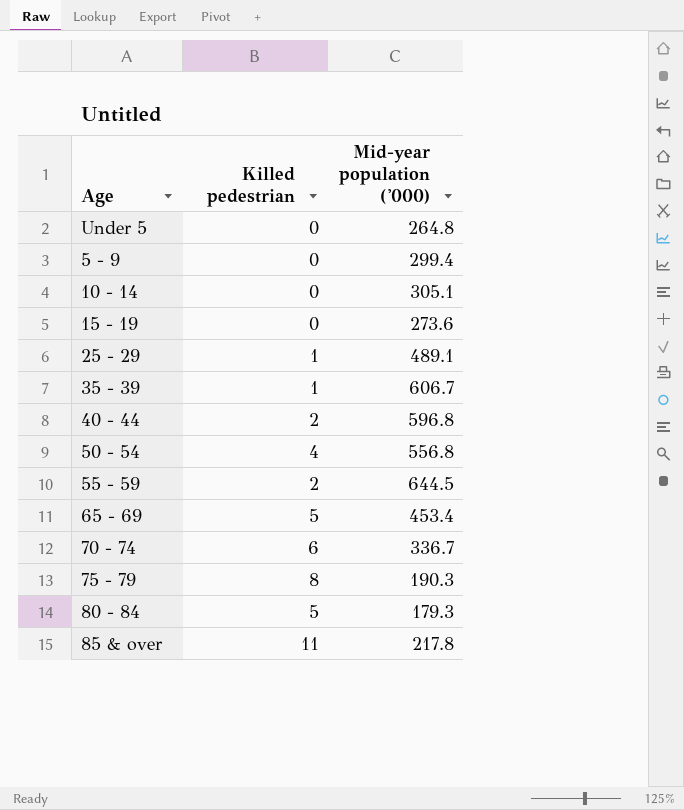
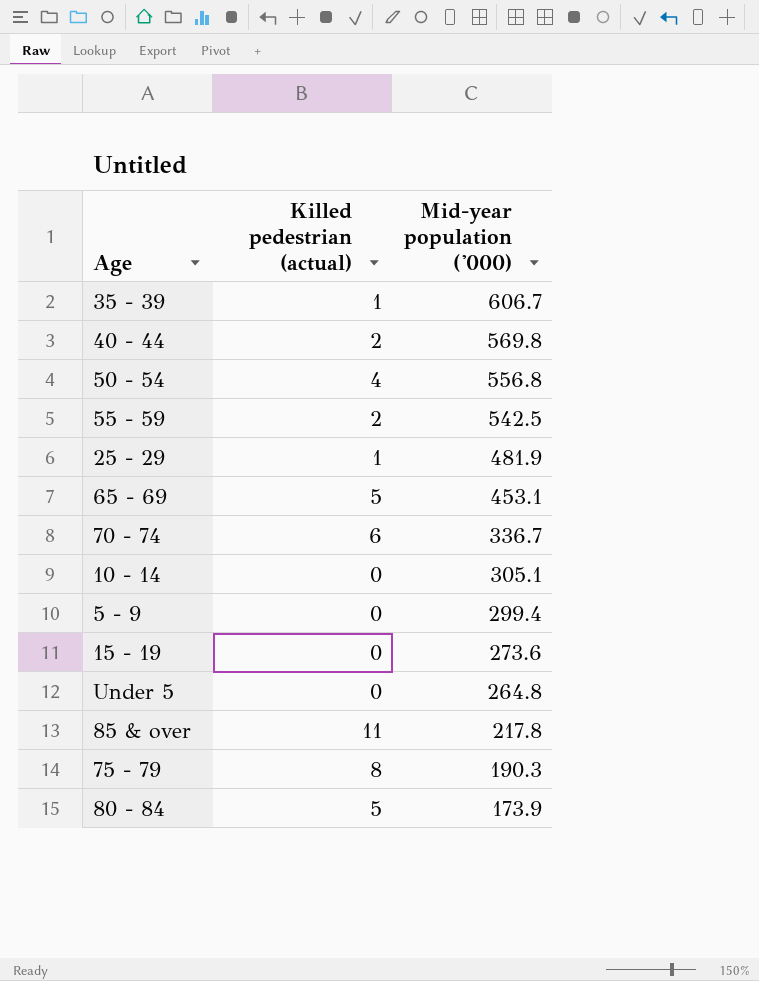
row order: none -> Mid-year population ('000) descending
column name: Killed pedestrian -> Killed pedestrian (actual)
40 - 44 | Mid-year population ('000): 596.8 -> 569.8
55 - 59 | Mid-year population ('000): 644.5 -> 542.5
25 - 29 | Mid-year population ('000): 489.1 -> 481.9
65 - 69 | Mid-year population ('000): 453.4 -> 453.1
80 - 84 | Mid-year population ('000): 179.3 -> 173.9

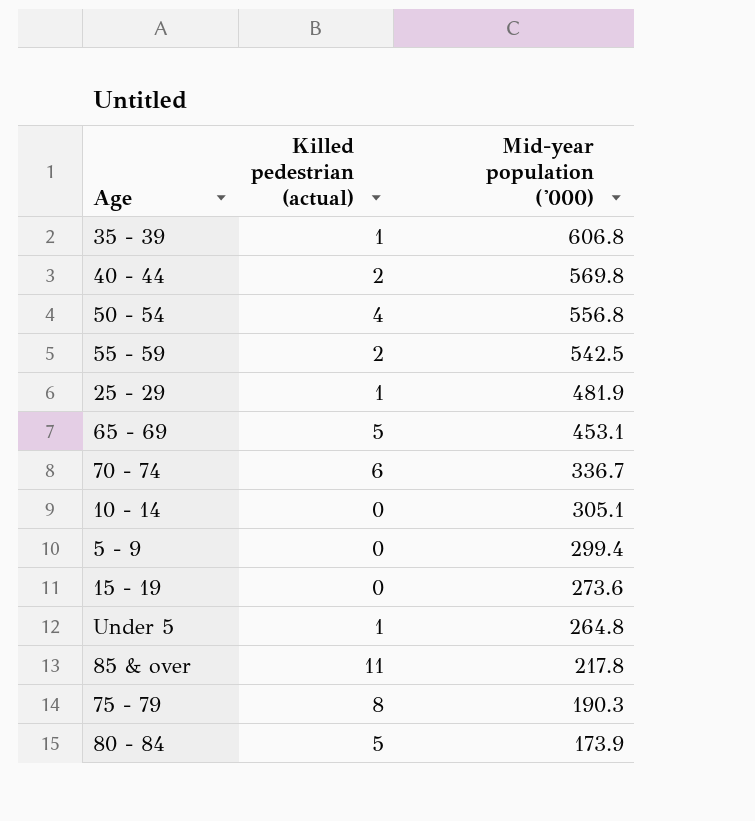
35 - 39 | Mid-year population ('000): 606.7 -> 606.8
Under 5 | Killed pedestrian (actual): 0 -> 1

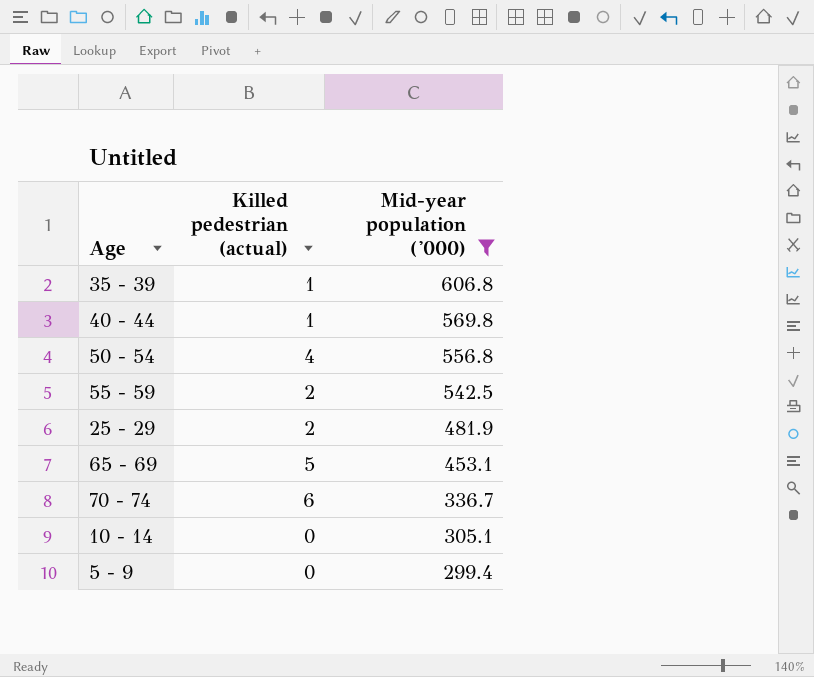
filter: none -> Mid-year population ('000) >= 299.4
40 - 44 | Killed pedestrian (actual): 2 -> 1
25 - 29 | Killed pedestrian (actual): 1 -> 2

